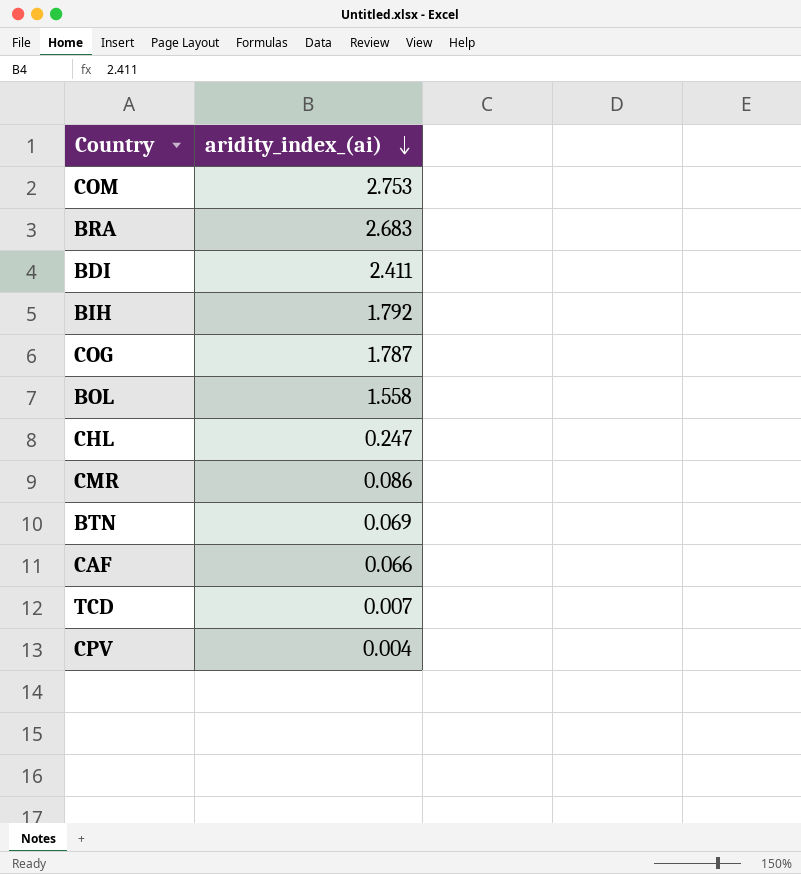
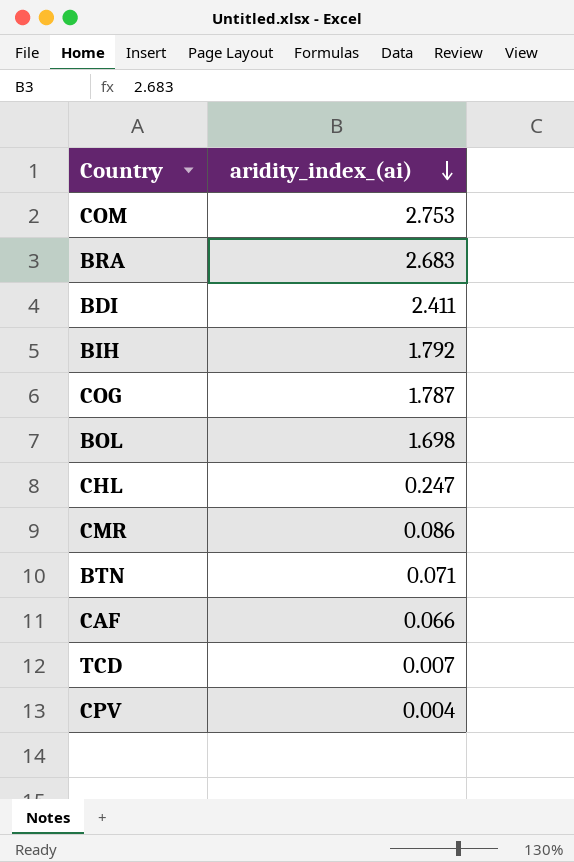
BOL | aridity_index_(ai): 1.558 -> 1.698
BTN | aridity_index_(ai): 0.069 -> 0.071

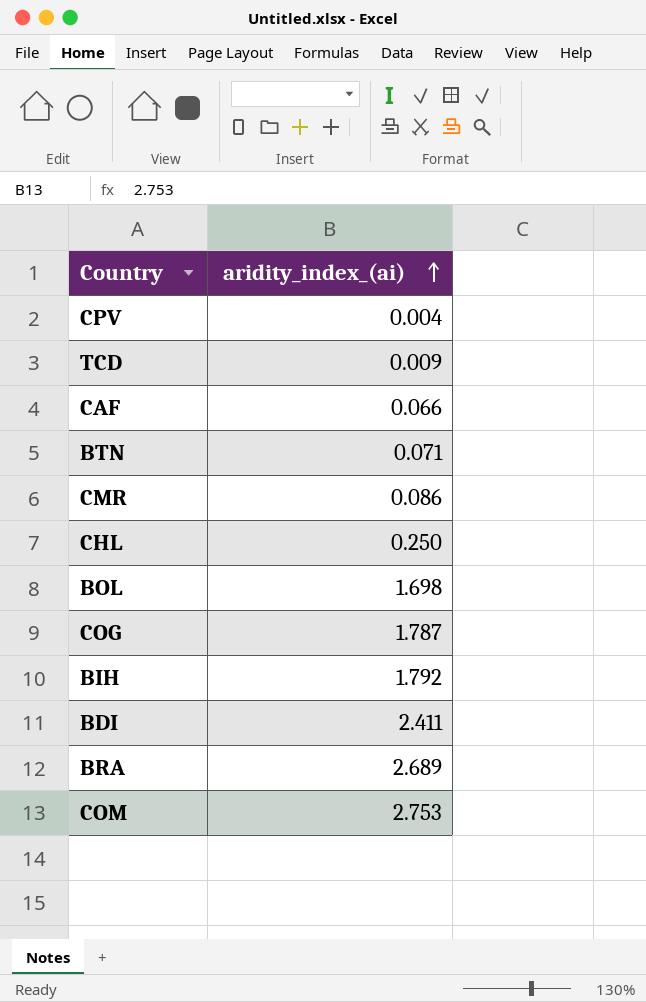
row order: aridity_index_(ai) descending -> aridity_index_(ai) ascending
TCD | aridity_index_(ai): 0.007 -> 0.009
CHL | aridity_index_(ai): 0.247 -> 0.250
BRA | aridity_index_(ai): 2.683 -> 2.689

